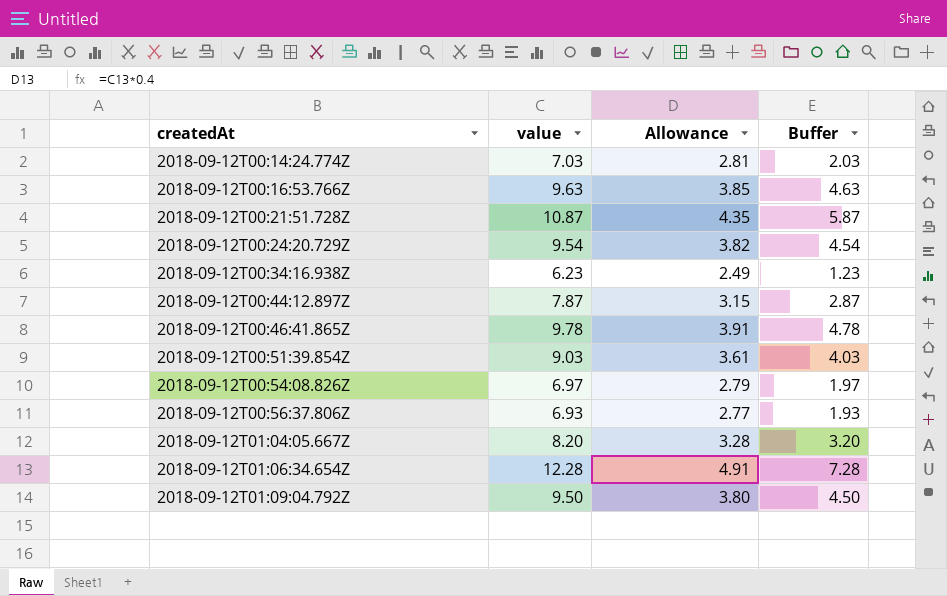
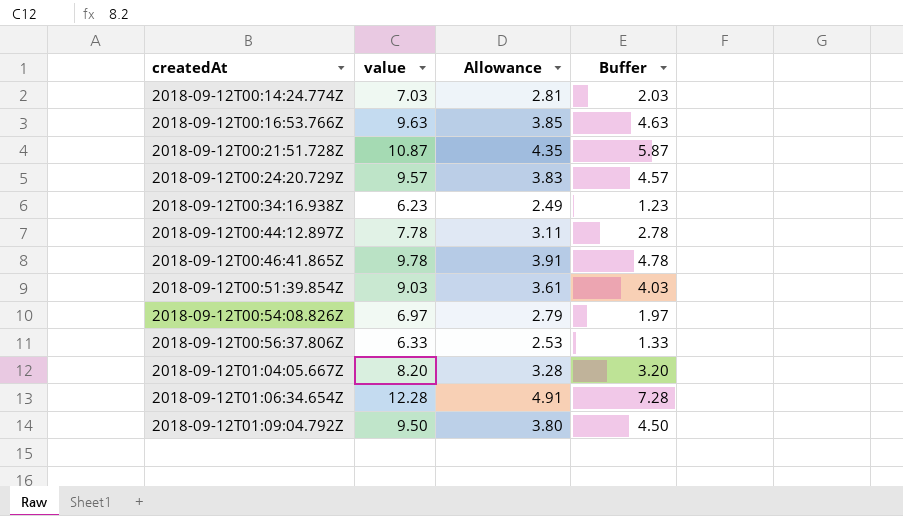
2018-09-12T00:24:20.729Z | value: 9.54 -> 9.57
2018-09-12T00:24:20.729Z | Allowance: 3.82 -> 3.83
2018-09-12T00:24:20.729Z | Buffer: 4.54 -> 4.57
2018-09-12T00:44:12.897Z | value: 7.87 -> 7.78
2018-09-12T00:44:12.897Z | Allowance: 3.15 -> 3.11
2018-09-12T00:44:12.897Z | Buffer: 2.87 -> 2.78
2018-09-12T00:56:37.806Z | value: 6.93 -> 6.33
2018-09-12T00:56:37.806Z | Allowance: 2.77 -> 2.53
2018-09-12T00:56:37.806Z | Buffer: 1.93 -> 1.33

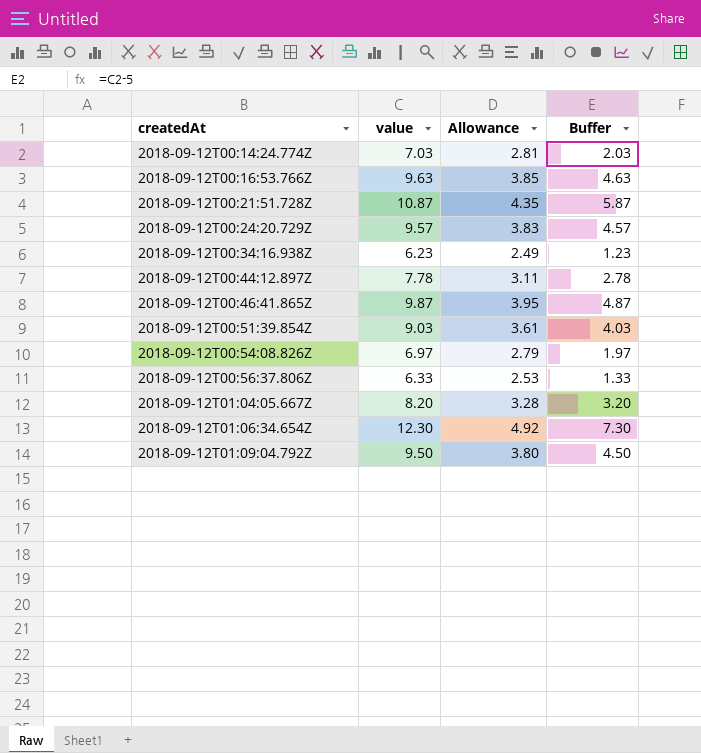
2018-09-12T00:46:41.865Z | value: 9.78 -> 9.87
2018-09-12T00:46:41.865Z | Allowance: 3.91 -> 3.95
2018-09-12T00:46:41.865Z | Buffer: 4.78 -> 4.87
2018-09-12T01:06:34.654Z | value: 12.28 -> 12.30
2018-09-12T01:06:34.654Z | Allowance: 4.91 -> 4.92
2018-09-12T01:06:34.654Z | Buffer: 7.28 -> 7.30

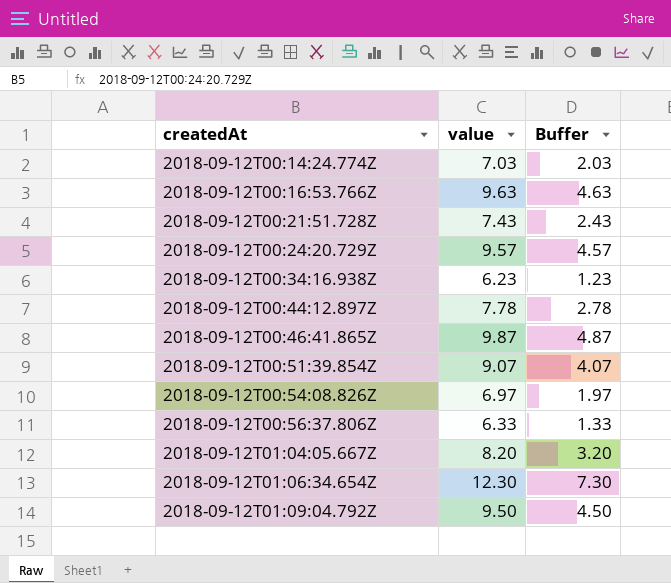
column Allowance | formula: [value] * 0.4 -> none
2018-09-12T00:21:51.728Z | value: 10.87 -> 7.43
2018-09-12T00:21:51.728Z | Buffer: 5.87 -> 2.43
2018-09-12T00:51:39.854Z | value: 9.03 -> 9.07
2018-09-12T00:51:39.854Z | Buffer: 4.03 -> 4.07

